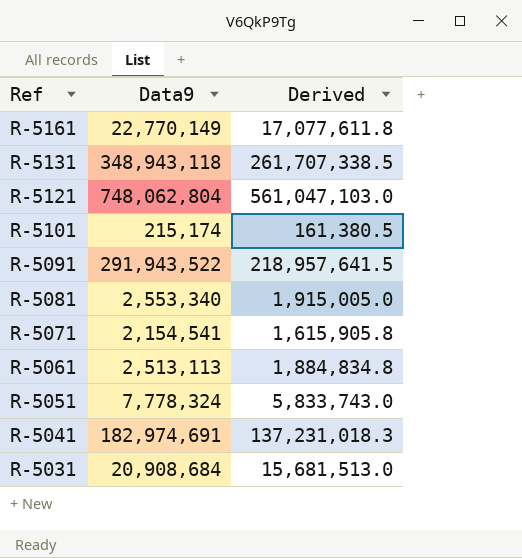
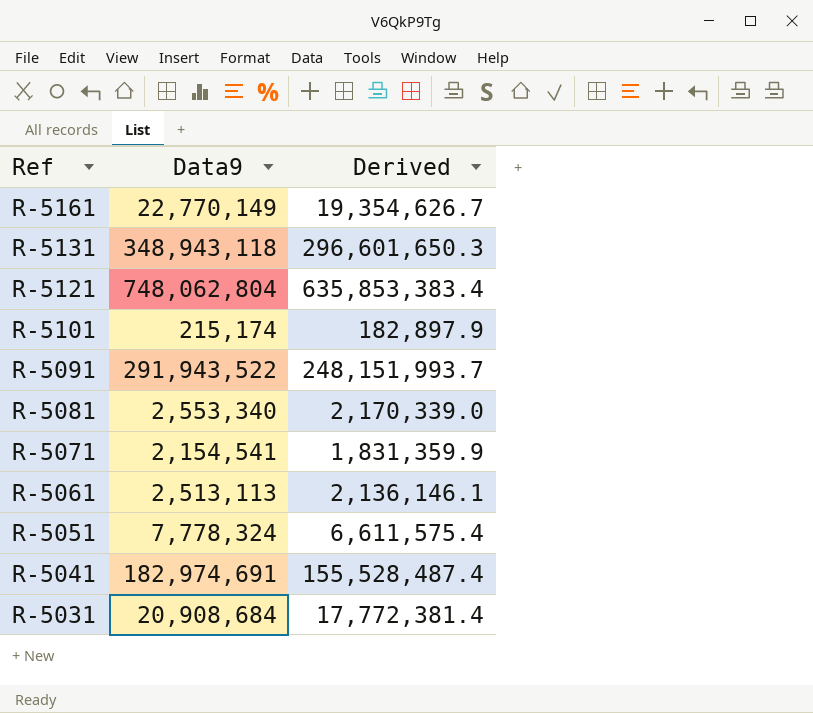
column Derived | formula: [Data9] * 0.75 -> [Data9] * 0.85

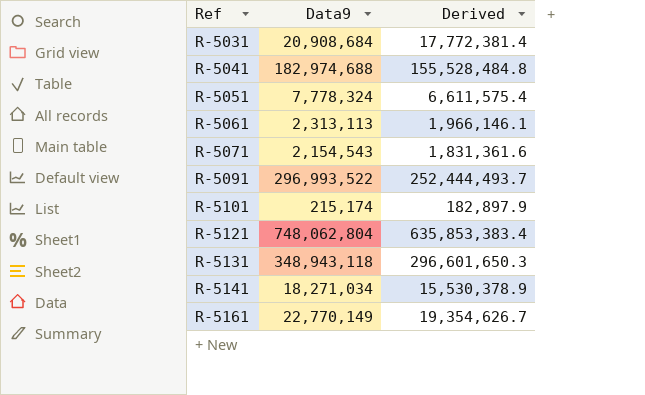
row order: Ref descending -> Ref ascending
row R-5081: 2,553,340 | 2,170,339.0 -> none
R-5041 | Data9: 182,974,691 -> 182,974,688
R-5041 | Derived: 155,528,487.4 -> 155,528,484.8
R-5061 | Data9: 2,513,113 -> 2,313,113
R-5061 | Derived: 2,136,146.1 -> 1,966,146.1
R-5071 | Data9: 2,154,541 -> 2,154,543
R-5071 | Derived: 1,831,359.9 -> 1,831,361.6
R-5091 | Data9: 291,943,522 -> 296,993,522
R-5091 | Derived: 248,151,993.7 -> 252,444,493.7
row R-5141: none -> 18,271,034 | 15,530,378.9

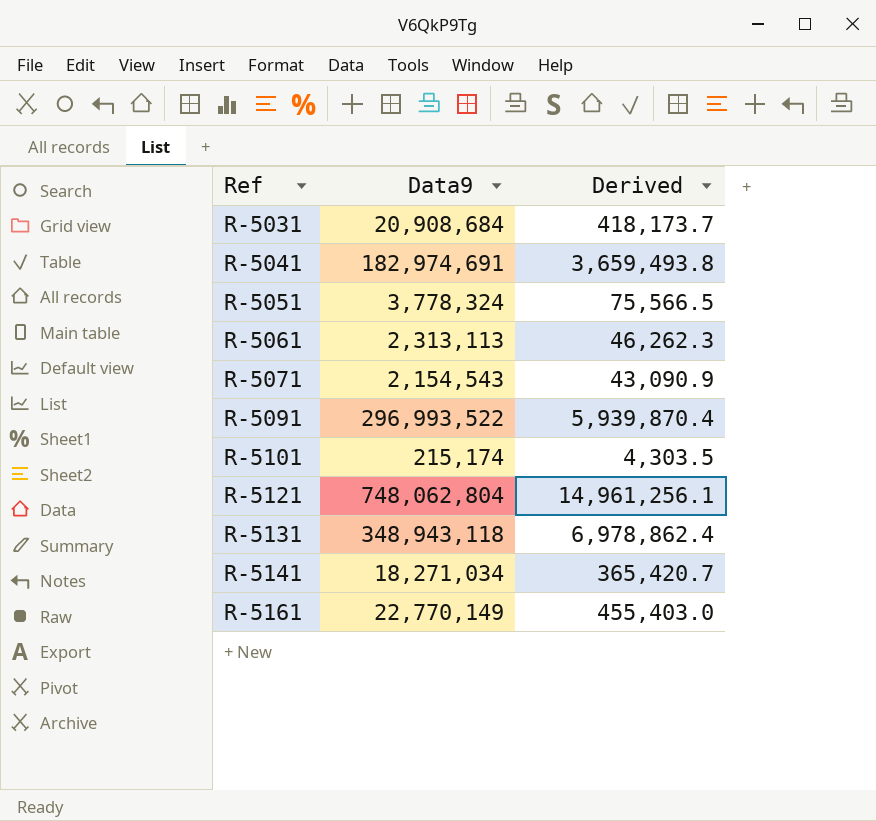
column Derived | formula: [Data9] * 0.85 -> [Data9] * 0.02
R-5041 | Data9: 182,974,688 -> 182,974,691
R-5051 | Data9: 7,778,324 -> 3,778,324

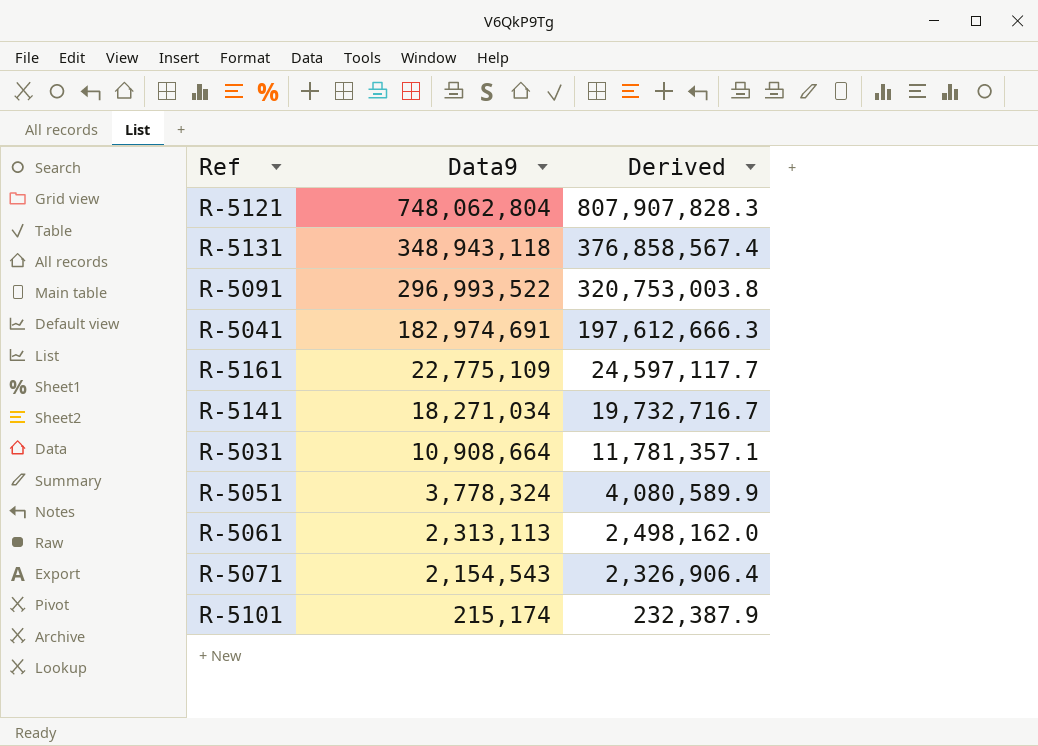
row order: Ref ascending -> Data9 descending
column Derived | formula: [Data9] * 0.02 -> [Data9] * 1.08
R-5161 | Data9: 22,770,149 -> 22,775,109
R-5031 | Data9: 20,908,684 -> 10,908,664

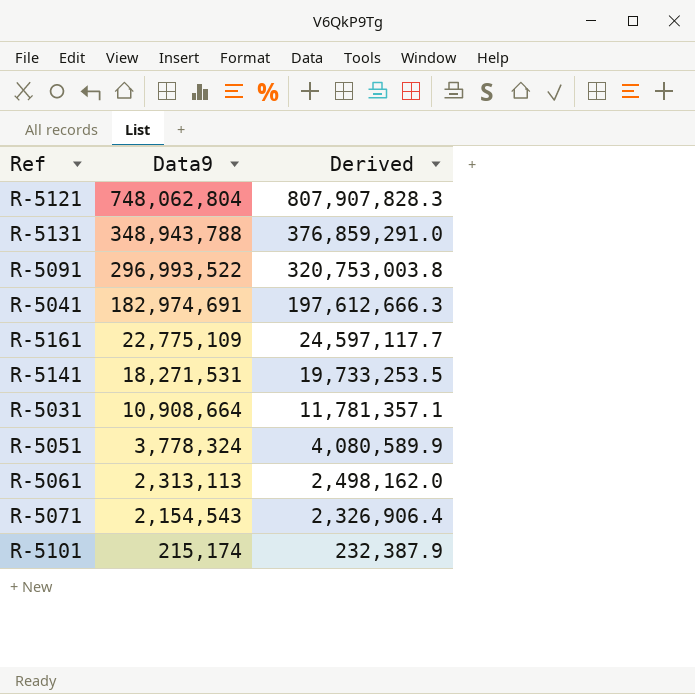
R-5131 | Data9: 348,943,118 -> 348,943,788
R-5131 | Derived: 376,858,567.4 -> 376,859,291.0
R-5141 | Data9: 18,271,034 -> 18,271,531
R-5141 | Derived: 19,732,716.7 -> 19,733,253.5

